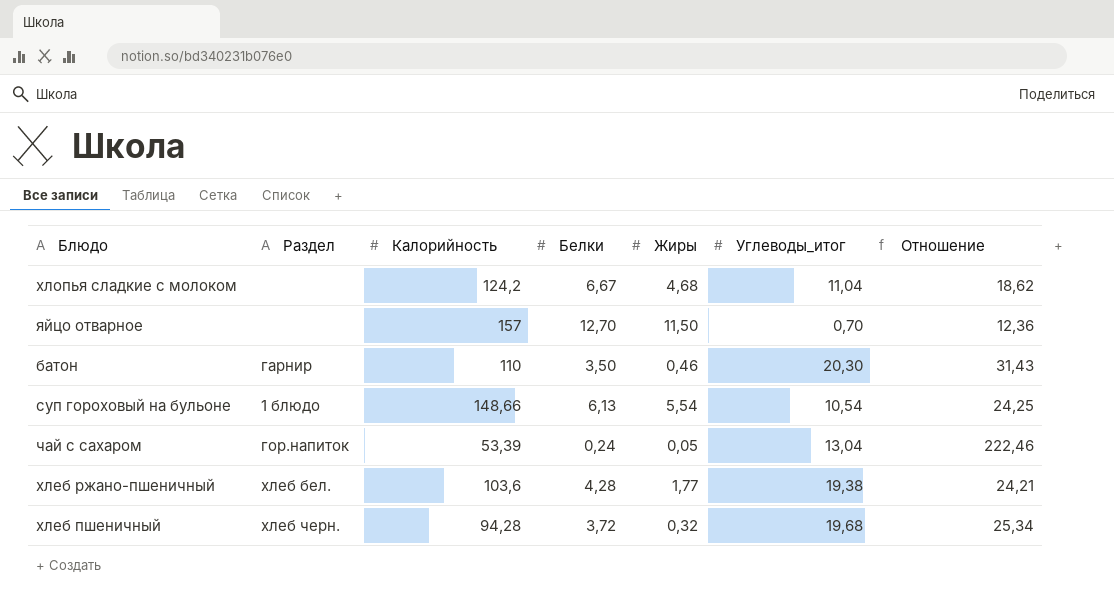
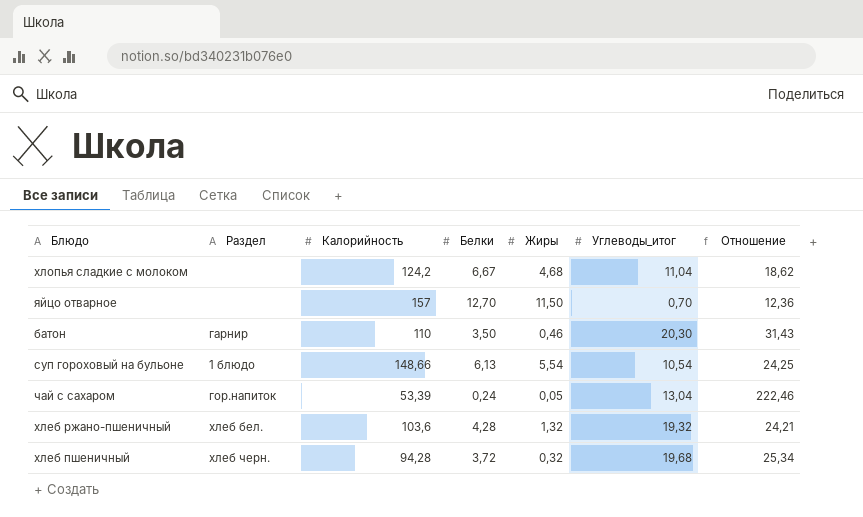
хлеб ржано-пшеничный | Жиры: 1,77 -> 1,32
хлеб ржано-пшеничный | Углеводы_итог: 19,38 -> 19,32

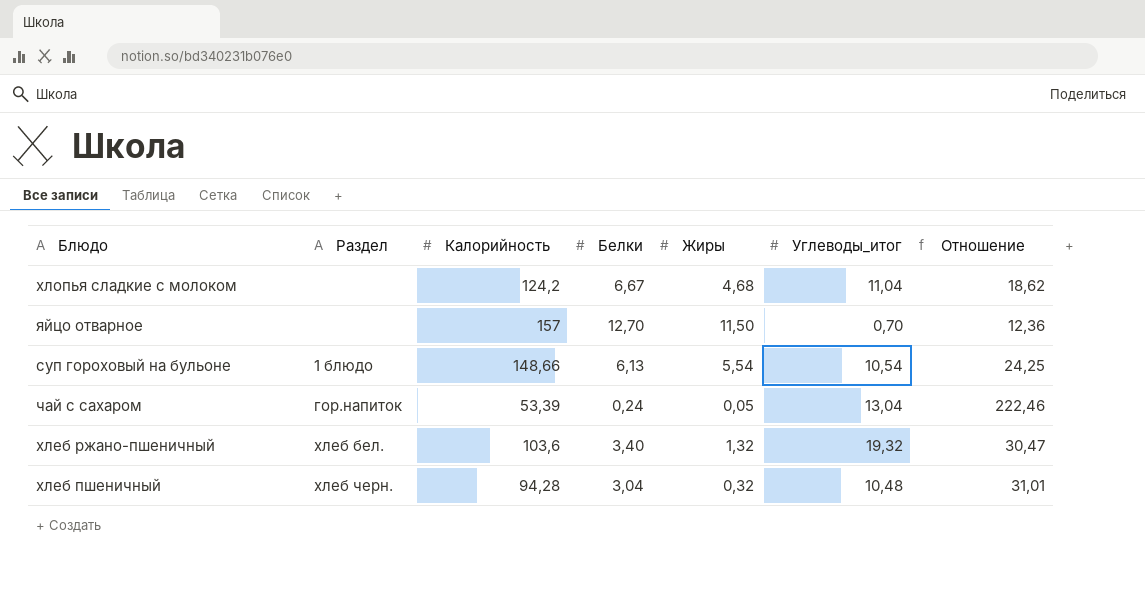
row батон: гарнир | 110 | 3,50 | 0,46 | 20,30 | 31,43 -> none
хлеб ржано-пшеничный | Белки: 4,28 -> 3,40
хлеб ржано-пшеничный | Отношение: 24,21 -> 30,47
хлеб пшеничный | Белки: 3,72 -> 3,04
хлеб пшеничный | Углеводы_итог: 19,68 -> 10,48
хлеб пшеничный | Отношение: 25,34 -> 31,01

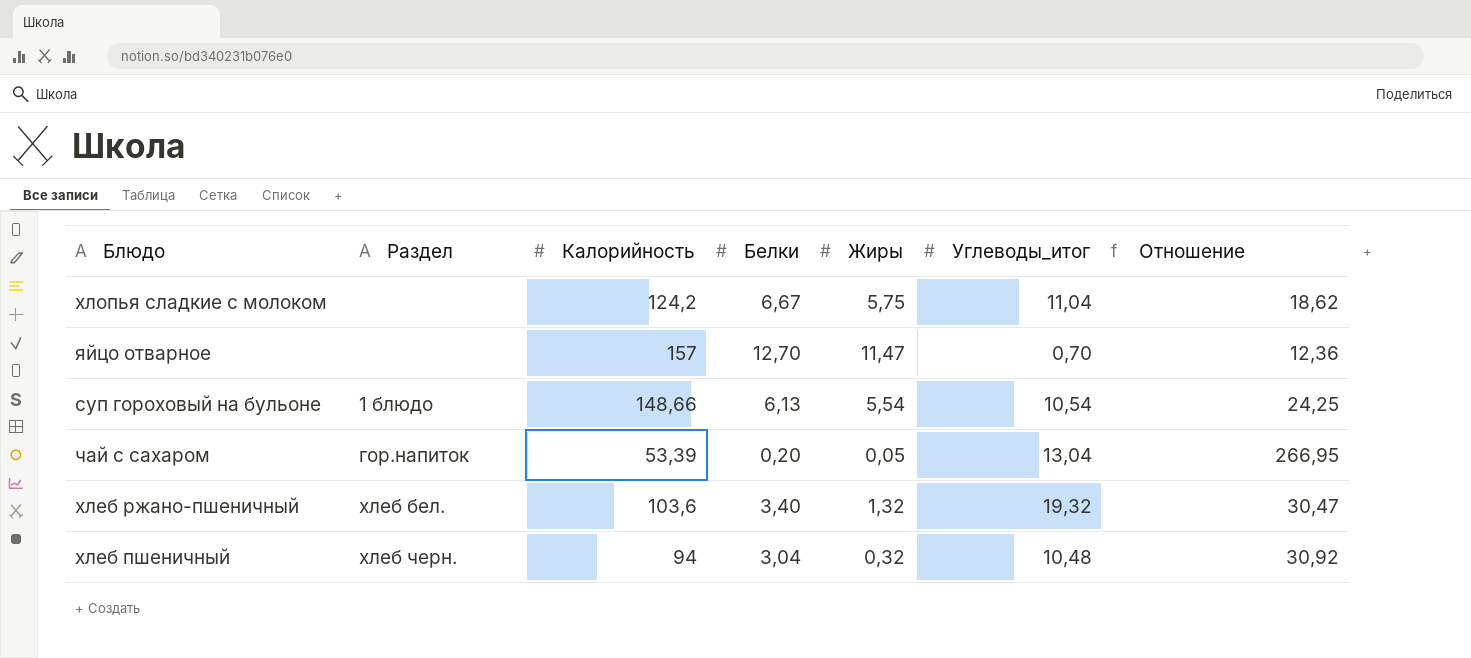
хлопья сладкие с молоком | Жиры: 4,68 -> 5,75
яйцо отварное | Жиры: 11,50 -> 11,47
чай с сахаром | Белки: 0,24 -> 0,20
чай с сахаром | Отношение: 222,46 -> 266,95
хлеб пшеничный | Калорийность: 94,28 -> 94
хлеб пшеничный | Отношение: 31,01 -> 30,92

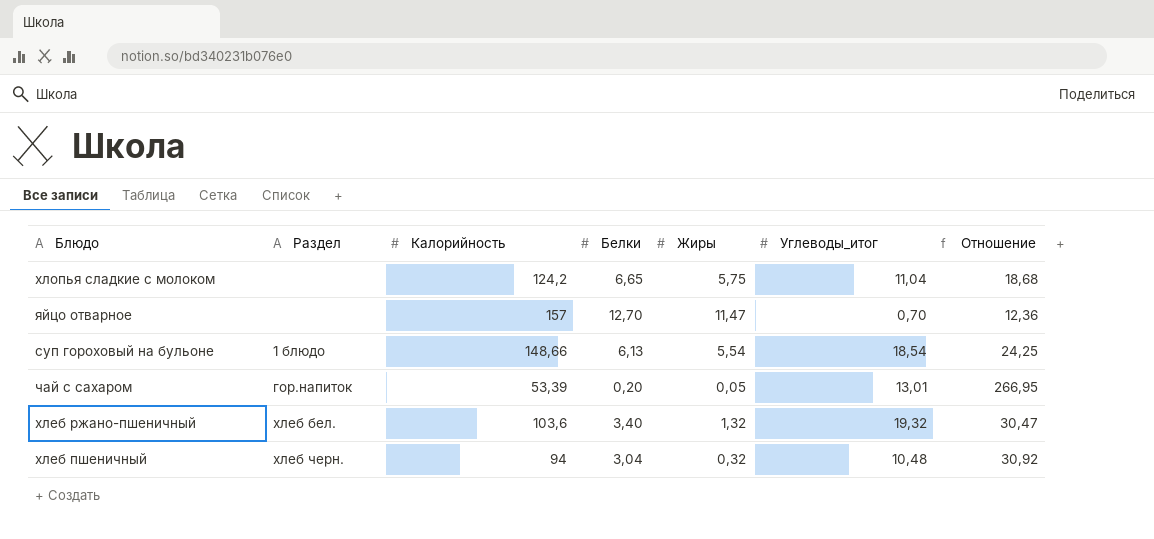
хлопья сладкие с молоком | Белки: 6,67 -> 6,65
хлопья сладкие с молоком | Отношение: 18,62 -> 18,68
суп гороховый на бульоне | Углеводы_итог: 10,54 -> 18,54
чай с сахаром | Углеводы_итог: 13,04 -> 13,01

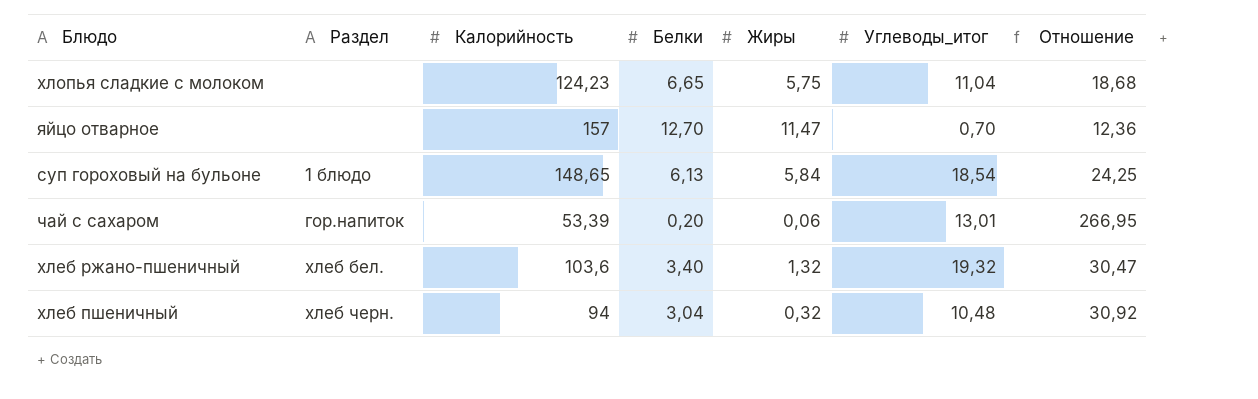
хлопья сладкие с молоком | Калорийность: 124,2 -> 124,23
суп гороховый на бульоне | Калорийность: 148,66 -> 148,65
суп гороховый на бульоне | Жиры: 5,54 -> 5,84
чай с сахаром | Жиры: 0,05 -> 0,06

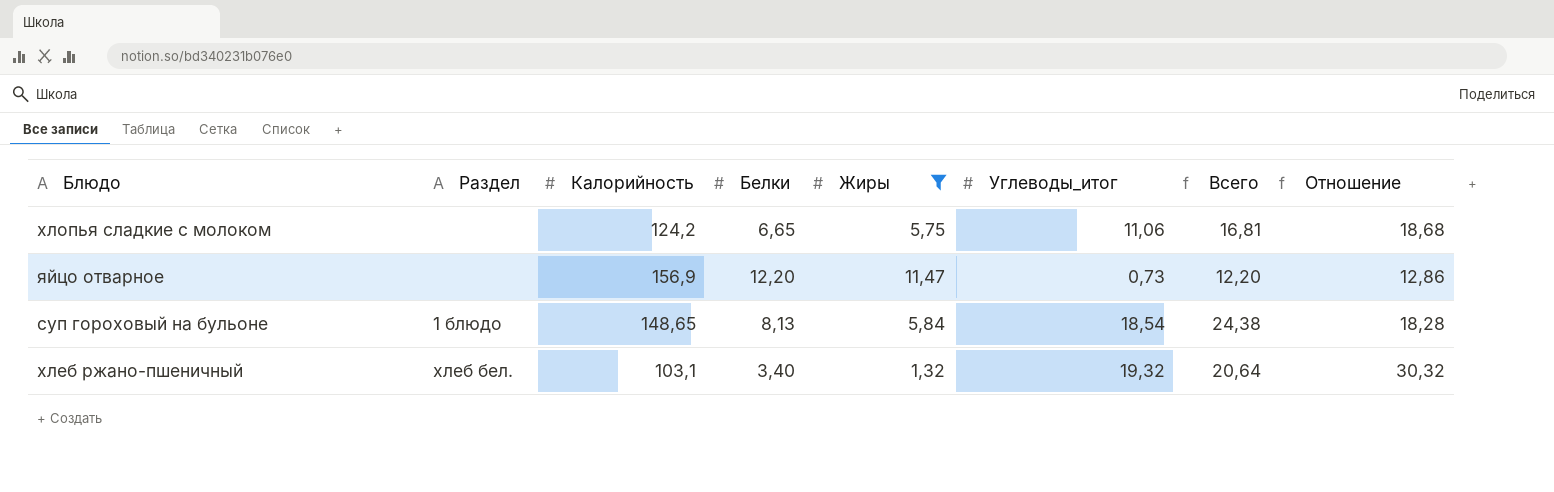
filter: none -> Жиры >= 1,32
column Всего | formula: none -> [Жиры] + [Углеводы_итог]
хлопья сладкие с молоком | Калорийность: 124,23 -> 124,2
хлопья сладкие с молоком | Углеводы_итог: 11,04 -> 11,06
яйцо отварное | Калорийность: 157 -> 156,9
яйцо отварное | Белки: 12,70 -> 12,20
яйцо отварное | Углеводы_итог: 0,70 -> 0,73
яйцо отварное | Отношение: 12,36 -> 12,86
суп гороховый на бульоне | Белки: 6,13 -> 8,13
суп гороховый на бульоне | Отношение: 24,25 -> 18,28
хлеб ржано-пшеничный | Калорийность: 103,6 -> 103,1
хлеб ржано-пшеничный | Отношение: 30,47 -> 30,32

